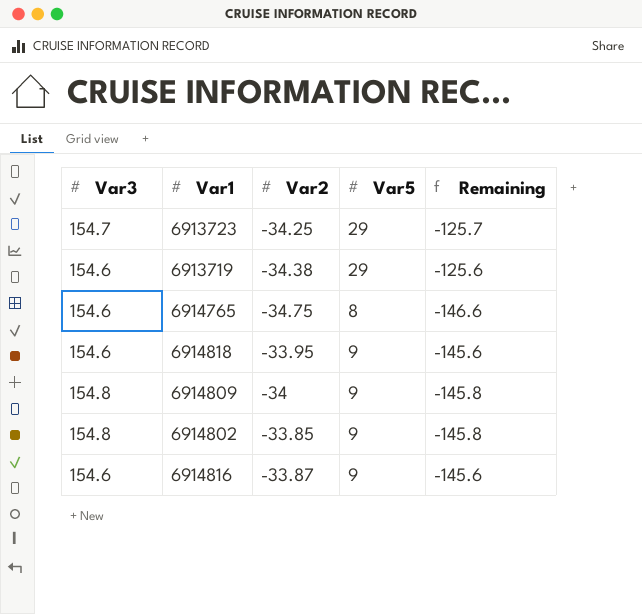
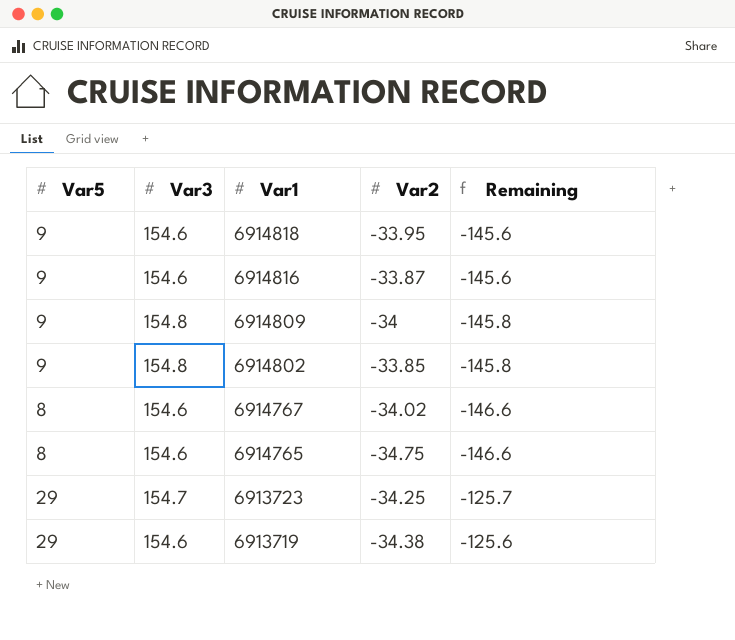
row order: none -> Var1 descending
column Var5 | position: 4 -> 1
row 6914767: none -> 8 | 154.6 | -34.02 | -146.6

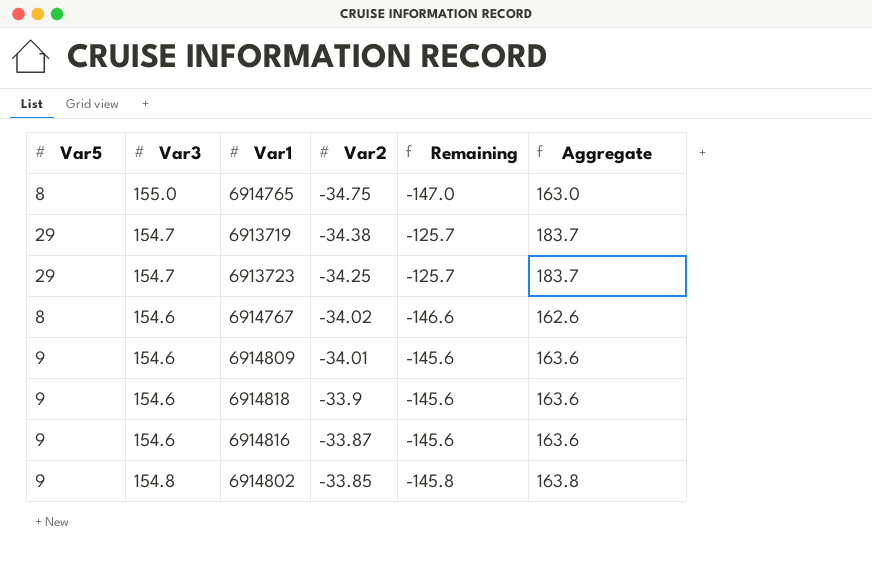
row order: Var1 descending -> Var2 ascending
column Aggregate | formula: none -> [Var5] + [Var3]
6914765 | Var3: 154.6 -> 155.0
6914765 | Remaining: -146.6 -> -147.0
6913719 | Var3: 154.6 -> 154.7
6913719 | Remaining: -125.6 -> -125.7
6914809 | Var3: 154.8 -> 154.6
6914809 | Var2: -34 -> -34.01
6914809 | Remaining: -145.8 -> -145.6
6914818 | Var2: -33.95 -> -33.9

